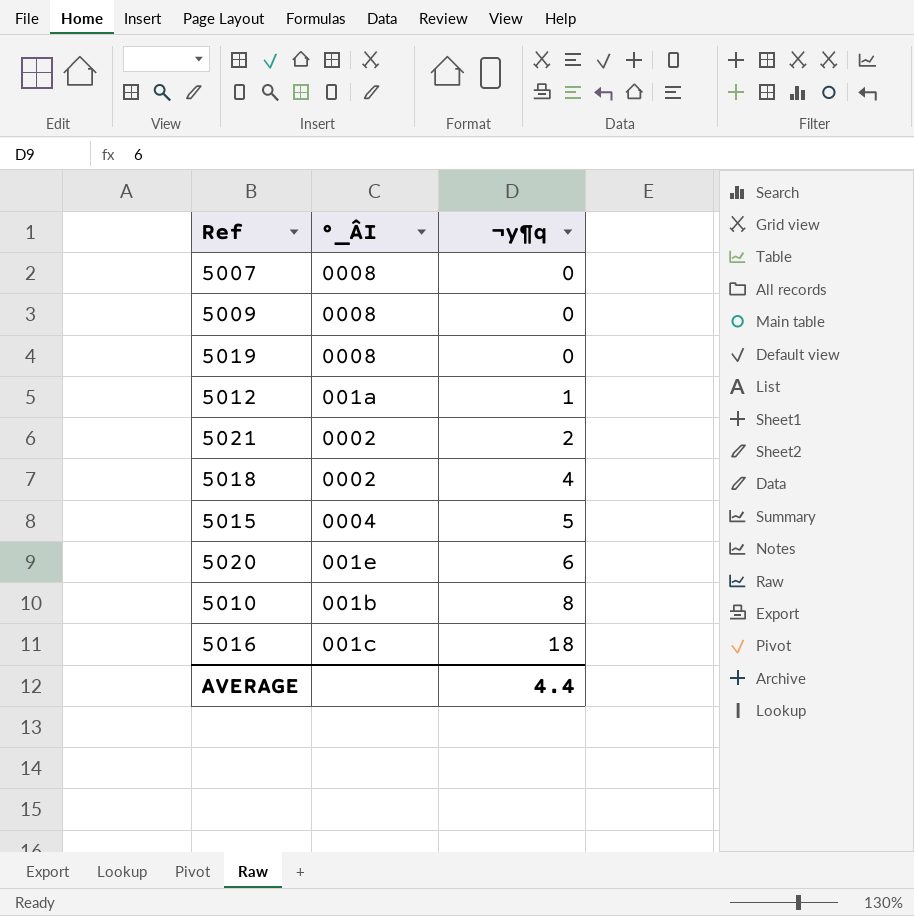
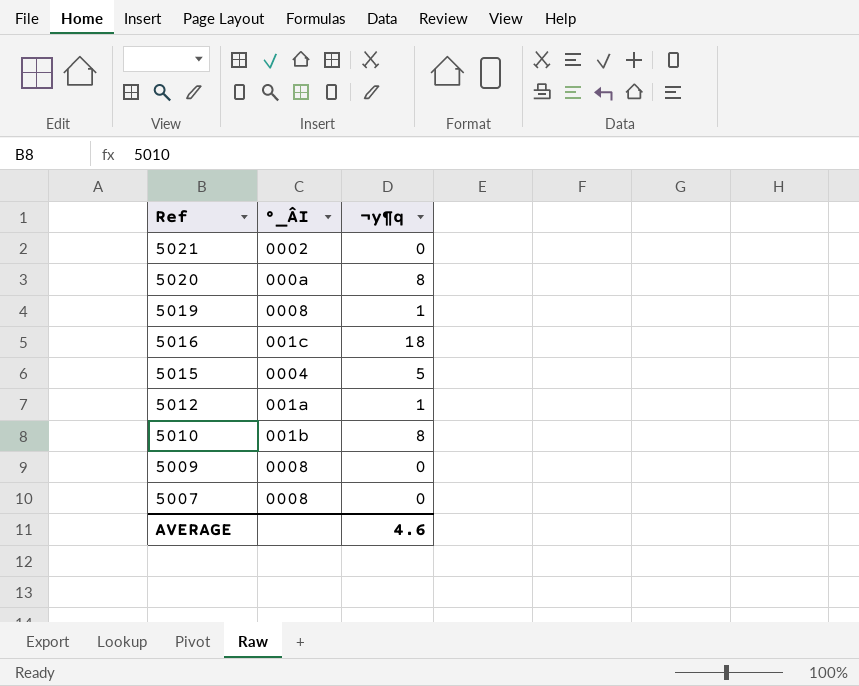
row order: ¬y¶q ascending -> Ref descending
row 5018: 0002 | 4 -> none
5021 | ¬y¶q: 2 -> 0
5020 | °_ÂI: 001e -> 000a
5020 | ¬y¶q: 6 -> 8
5019 | ¬y¶q: 0 -> 1
AVERAGE | ¬y¶q: 4.4 -> 4.6

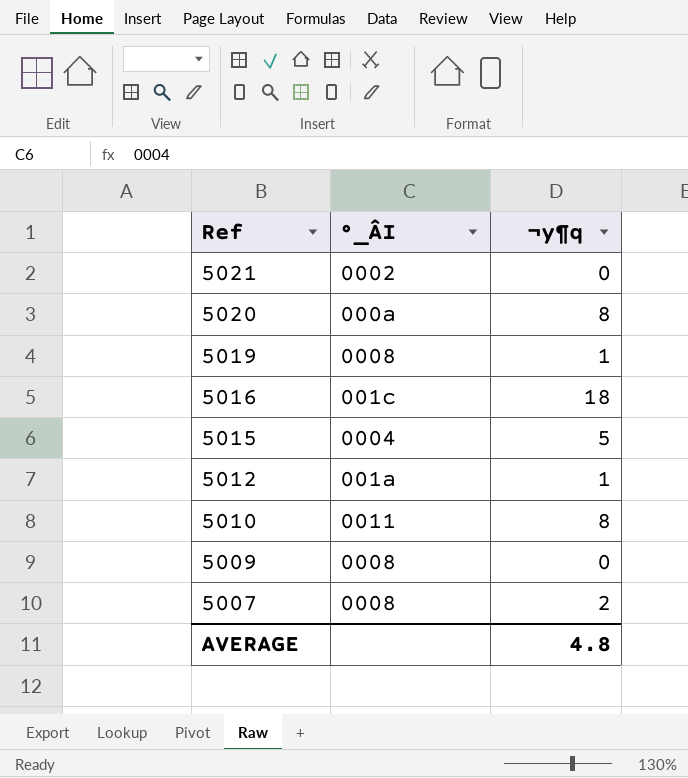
5010 | °_ÂI: 001b -> 0011
5007 | ¬y¶q: 0 -> 2
AVERAGE | ¬y¶q: 4.6 -> 4.8

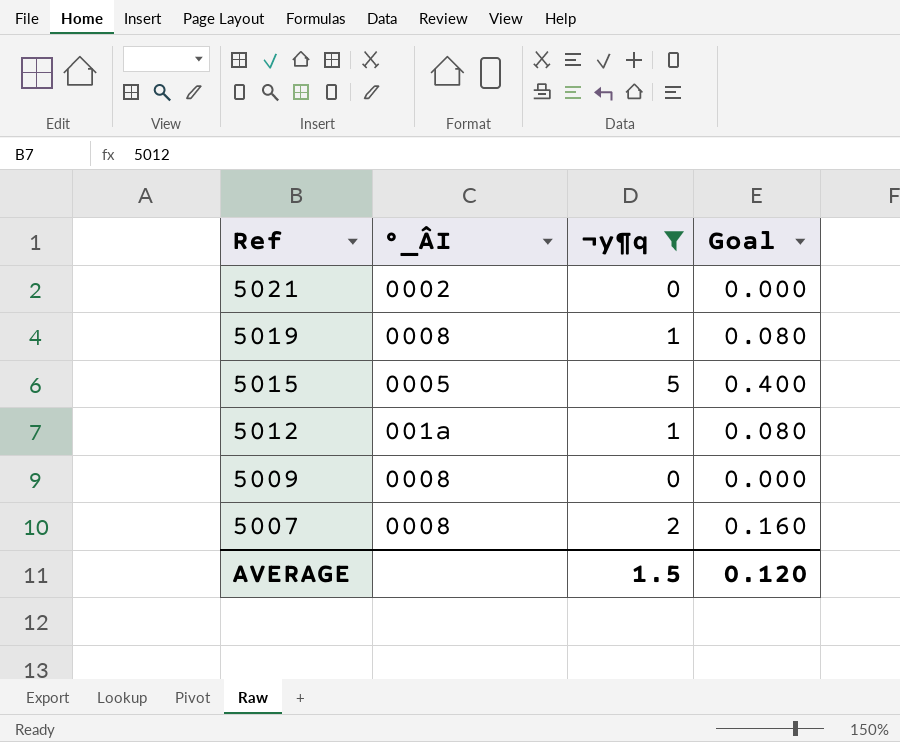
filter: none -> ¬y¶q <= 5
column Goal | formula: none -> [¬y¶q] * 0.08
5015 | °_ÂI: 0004 -> 0005
AVERAGE | ¬y¶q: 4.8 -> 1.5

